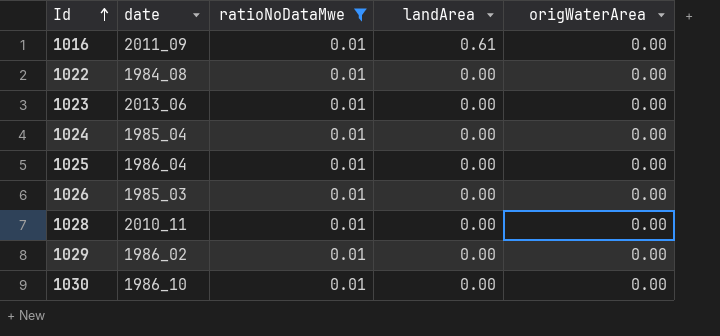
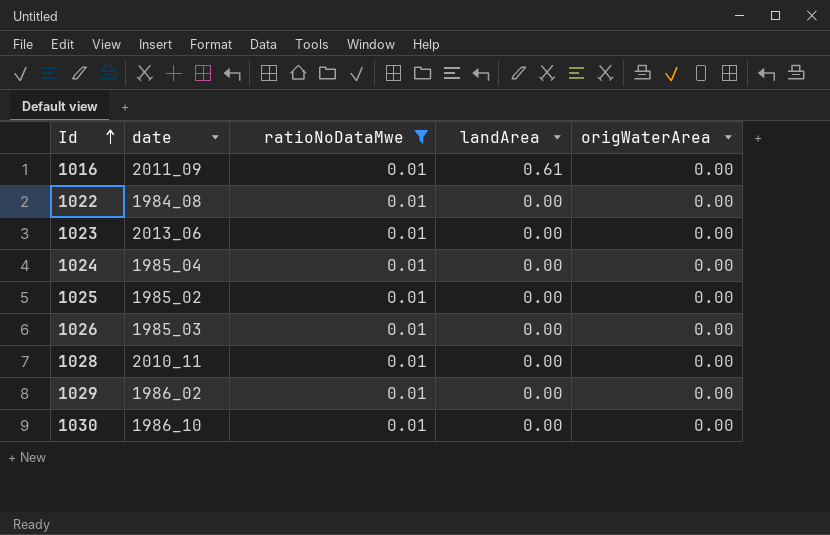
1025 | date: 1986_04 -> 1985_02

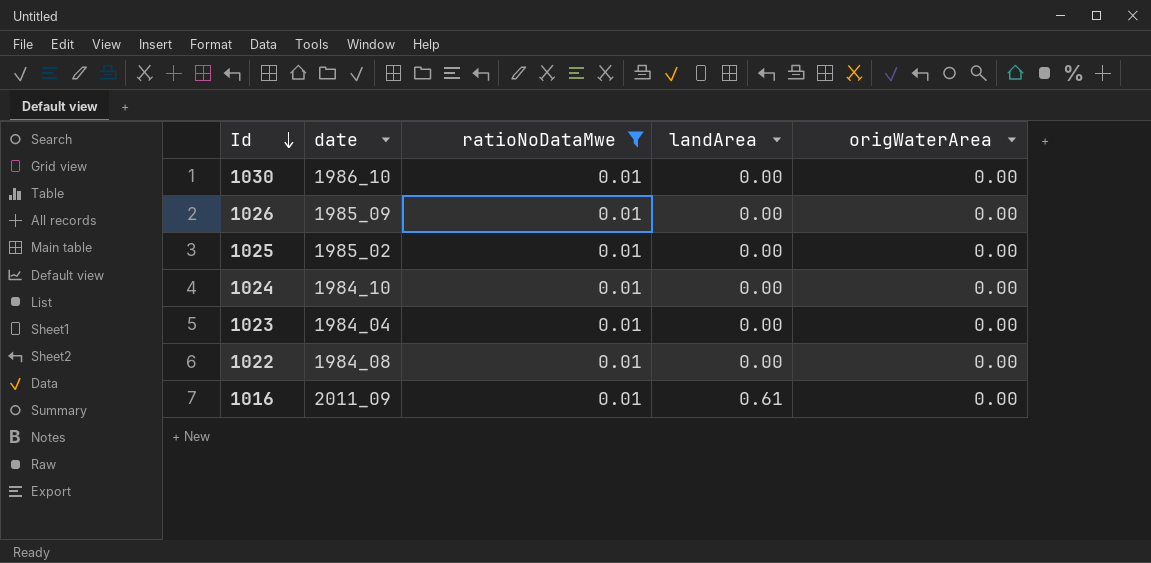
row order: Id ascending -> Id descending
row 1028: 2010_11 | 0.01 | 0.00 | 0.00 -> none
row 1029: 1986_02 | 0.01 | 0.00 | 0.00 -> none
1026 | date: 1985_03 -> 1985_09
1024 | date: 1985_04 -> 1984_10
1023 | date: 2013_06 -> 1984_04

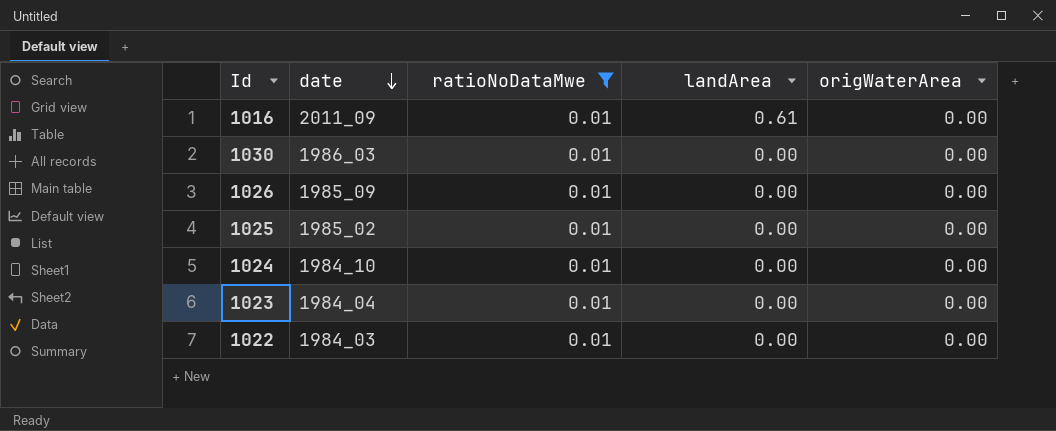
row order: Id descending -> date descending
1030 | date: 1986_10 -> 1986_03
1022 | date: 1984_08 -> 1984_03

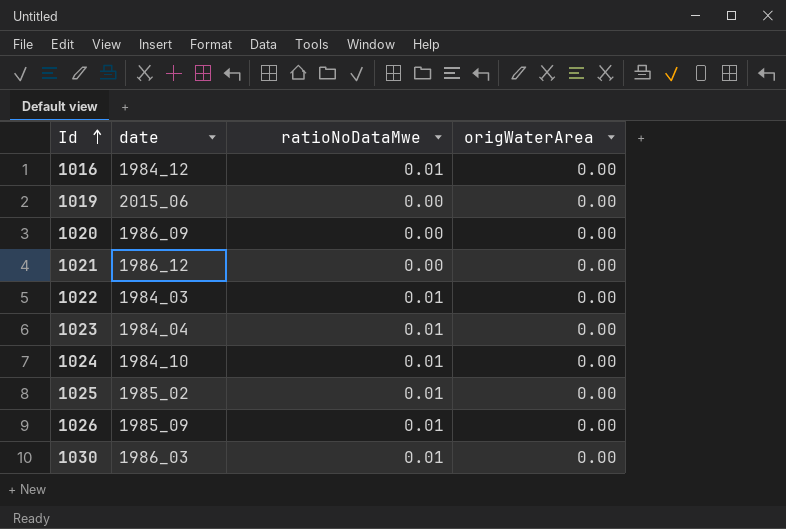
filter: ratioNoDataMwe = 0.01 -> none
row order: date descending -> Id ascending
column landArea | position: 4 -> none
1016 | date: 2011_09 -> 1984_12

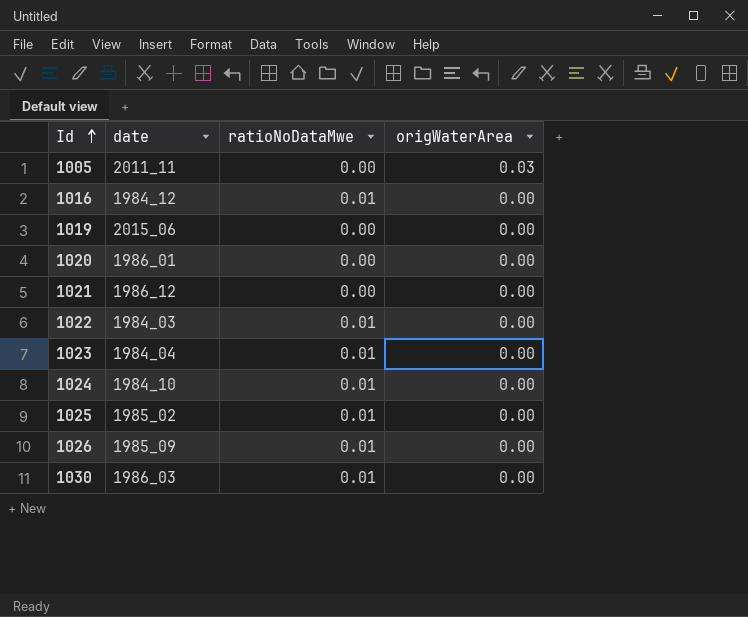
row 1005: none -> 2011_11 | 0.00 | 0.03
1020 | date: 1986_09 -> 1986_01

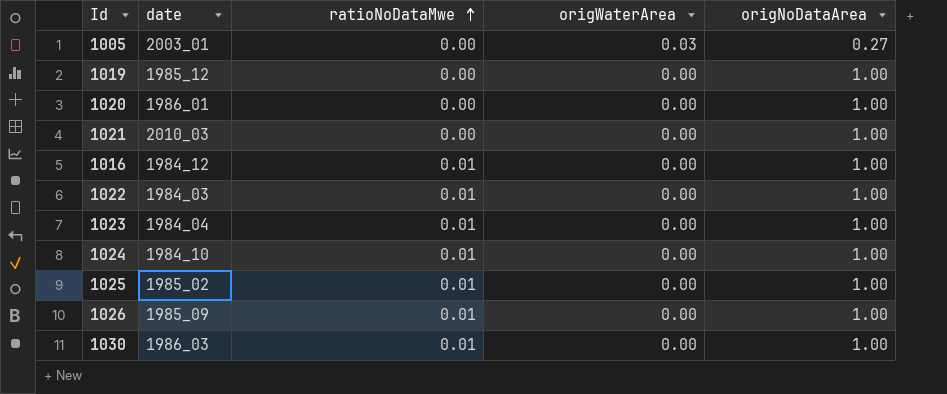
row order: Id ascending -> ratioNoDataMwe ascending
column origNoDataArea | position: none -> 5
1005 | date: 2011_11 -> 2003_01
1019 | date: 2015_06 -> 1985_12
1021 | date: 1986_12 -> 2010_03

